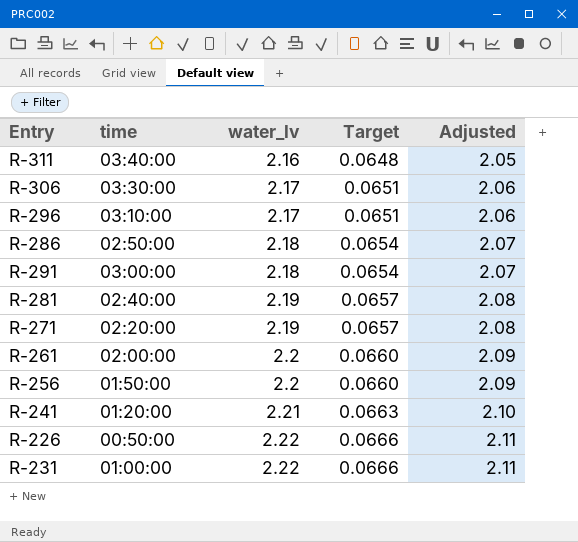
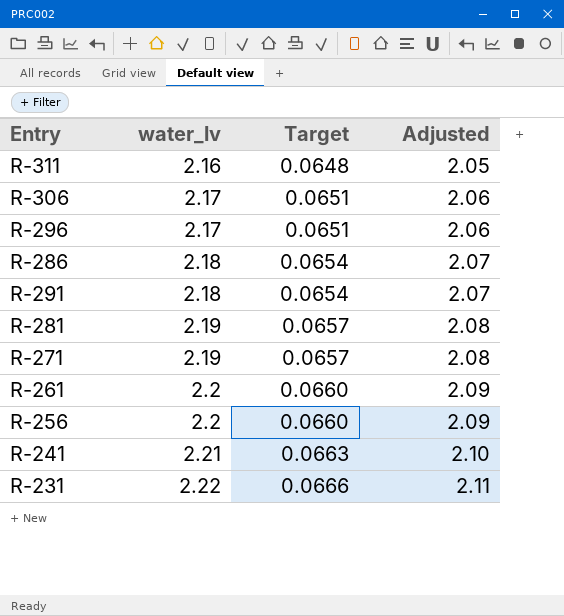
column time | position: 2 -> none
row R-226: 00:50:00 | 2.22 | 0.0666 | 2.11 -> none

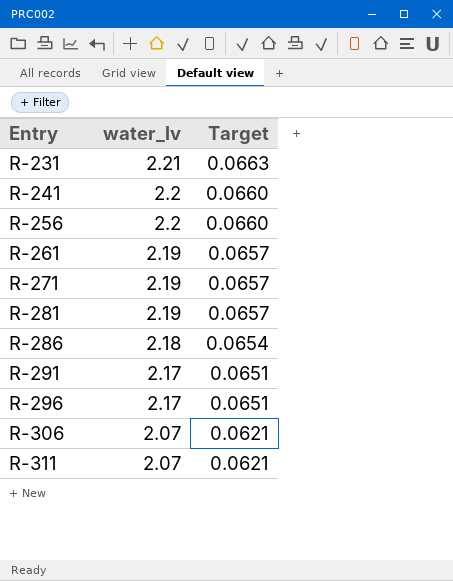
row order: water_lv ascending -> Entry ascending
column Adjusted | formula: [water_lv] * 0.95 -> none
R-231 | water_lv: 2.22 -> 2.21
R-231 | Target: 0.0666 -> 0.0663
R-241 | water_lv: 2.21 -> 2.2
R-241 | Target: 0.0663 -> 0.0660
R-261 | water_lv: 2.2 -> 2.19
R-261 | Target: 0.0660 -> 0.0657
R-291 | water_lv: 2.18 -> 2.17
R-291 | Target: 0.0654 -> 0.0651
R-306 | water_lv: 2.17 -> 2.07
R-306 | Target: 0.0651 -> 0.0621
R-311 | water_lv: 2.16 -> 2.07
R-311 | Target: 0.0648 -> 0.0621

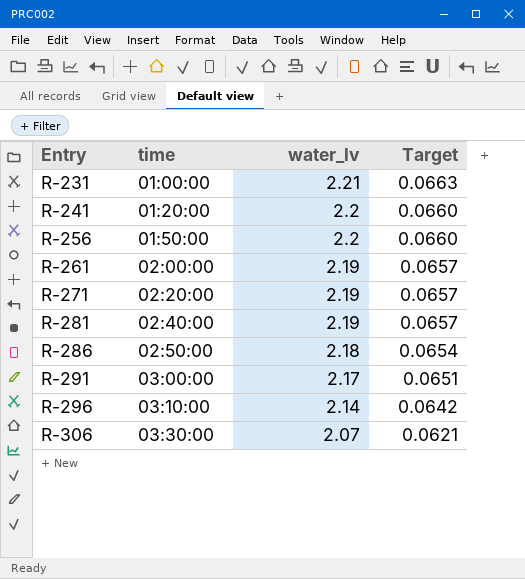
column time | position: none -> 2
row R-311: 2.07 | 0.0621 -> none
R-296 | water_lv: 2.17 -> 2.14
R-296 | Target: 0.0651 -> 0.0642

